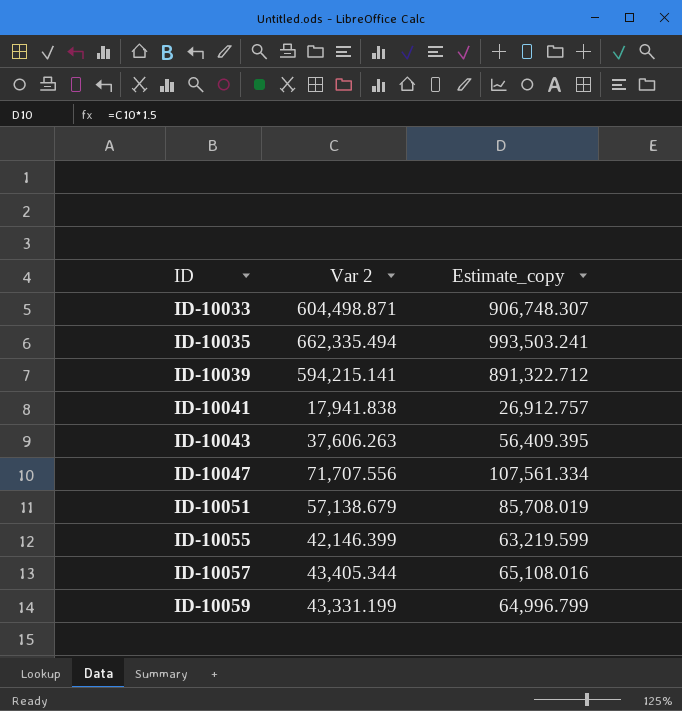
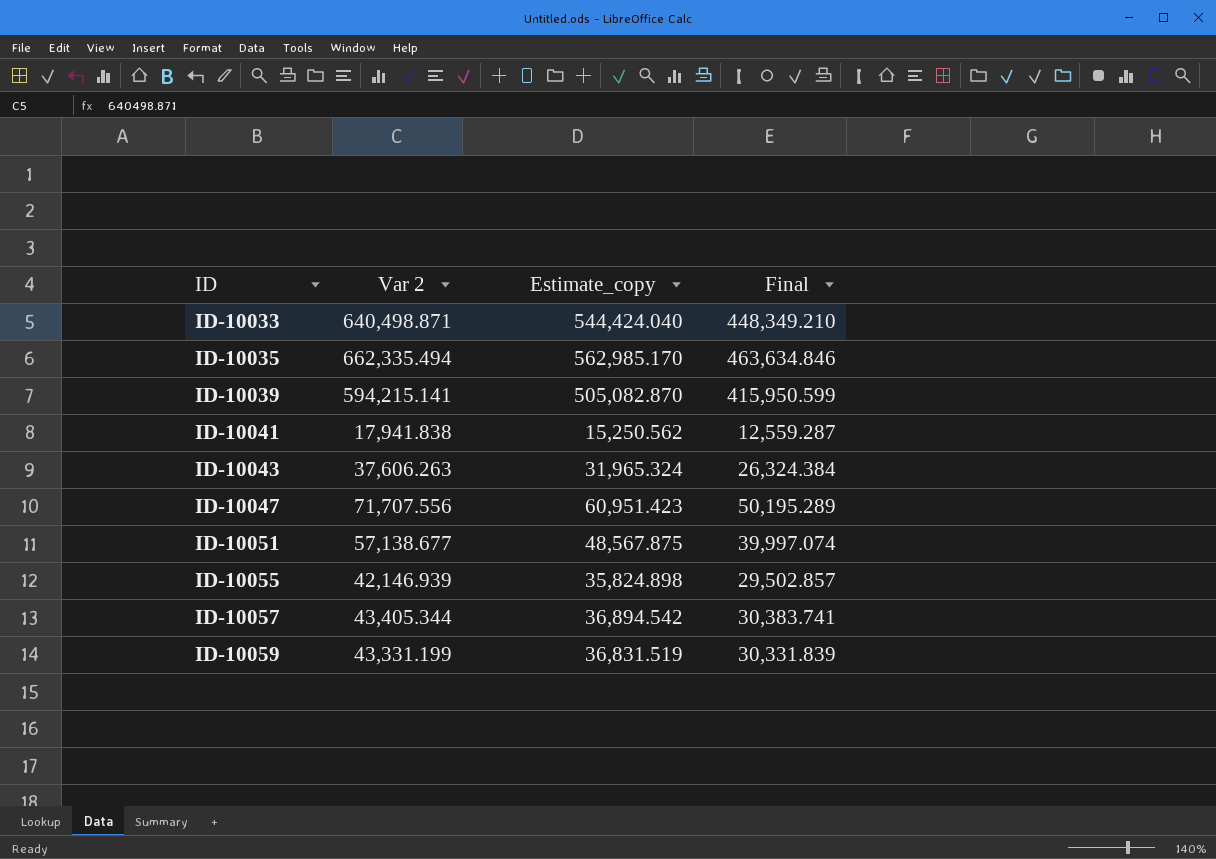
column Estimate_copy | formula: [Var 2] * 1.5 -> [Var 2] * 0.85
column Final | formula: none -> [Var 2] * 0.7
ID-10033 | Var 2: 604,498.871 -> 640,498.871
ID-10051 | Var 2: 57,138.679 -> 57,138.677
ID-10055 | Var 2: 42,146.399 -> 42,146.939

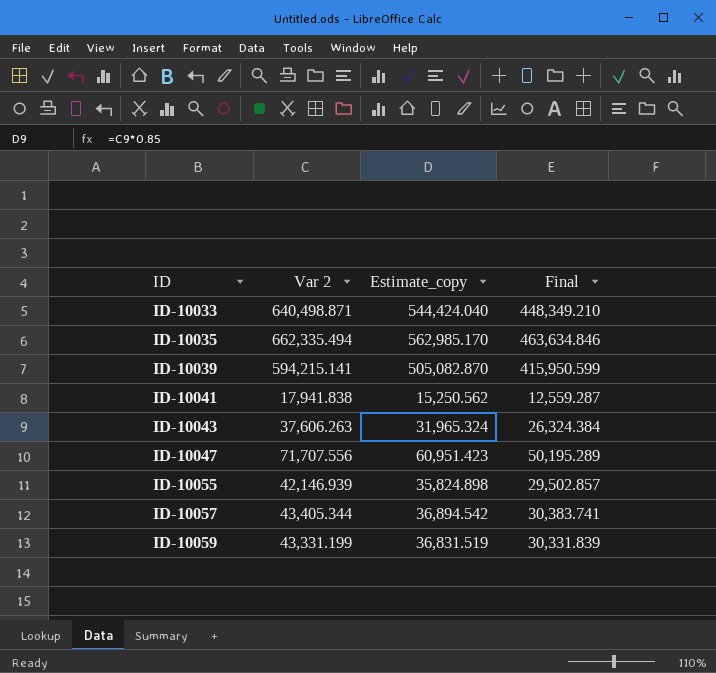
row ID-10051: 57,138.677 | 48,567.875 | 39,997.074 -> none

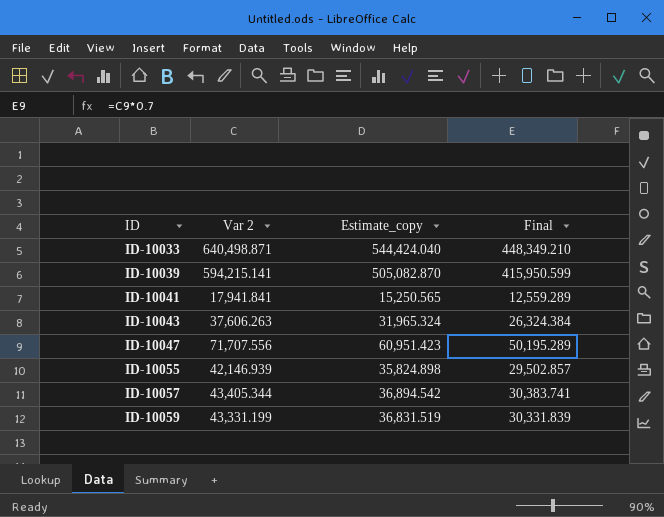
row ID-10035: 662,335.494 | 562,985.170 | 463,634.846 -> none
ID-10041 | Var 2: 17,941.838 -> 17,941.841
ID-10041 | Estimate_copy: 15,250.562 -> 15,250.565
ID-10041 | Final: 12,559.287 -> 12,559.289

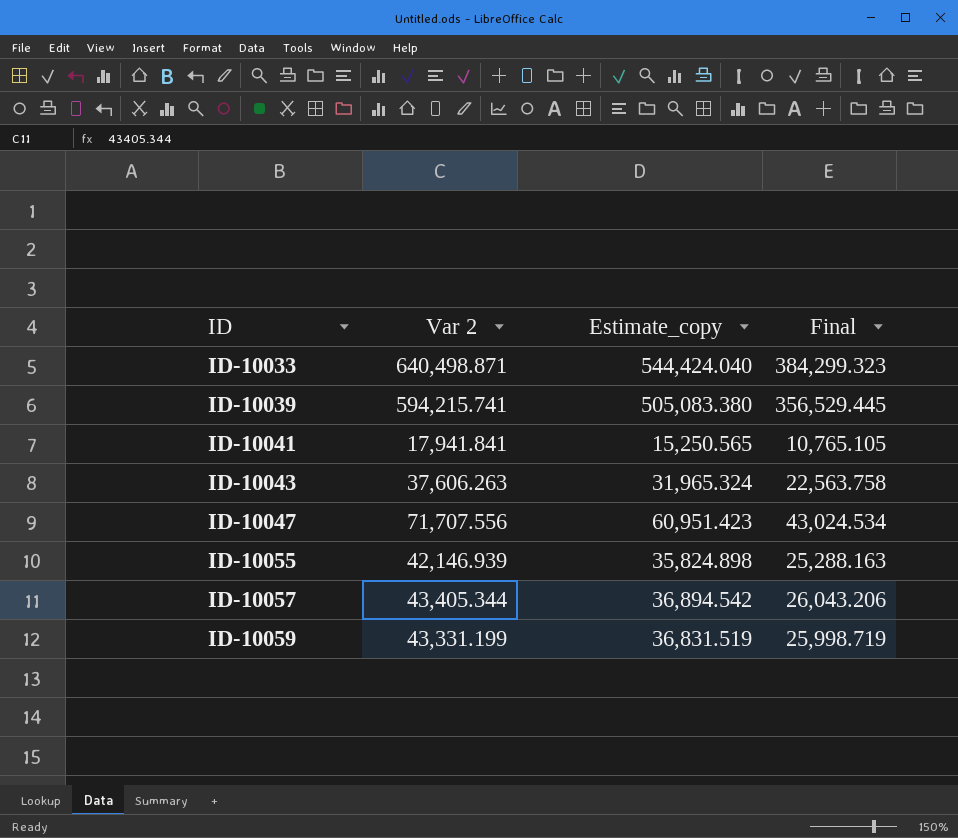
column Final | formula: [Var 2] * 0.7 -> [Var 2] * 0.6
ID-10039 | Var 2: 594,215.141 -> 594,215.741
ID-10039 | Estimate_copy: 505,082.870 -> 505,083.380

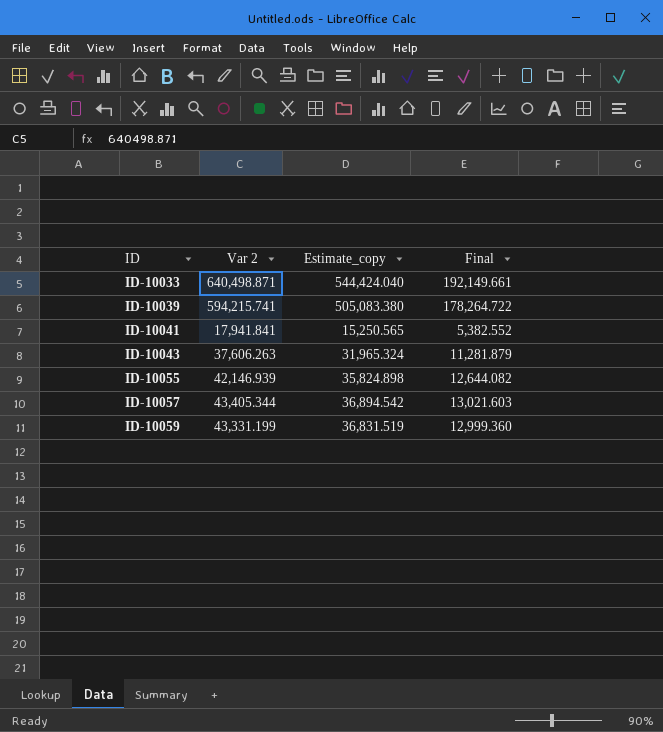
column Final | formula: [Var 2] * 0.6 -> [Var 2] * 0.3
row ID-10047: 71,707.556 | 60,951.423 | 43,024.534 -> none

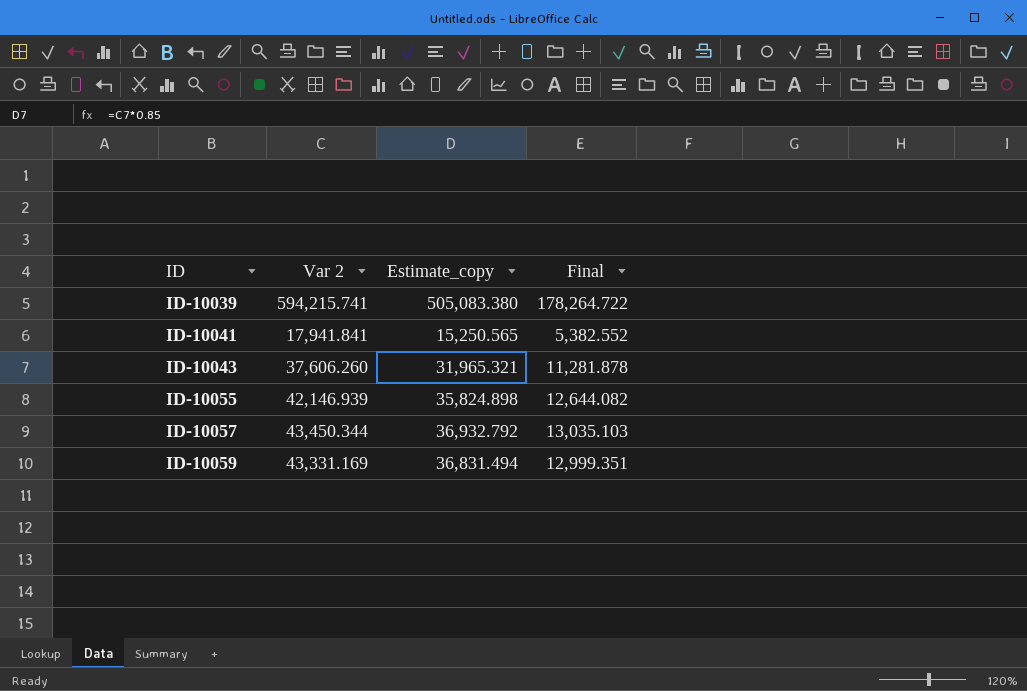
row ID-10033: 640,498.871 | 544,424.040 | 192,149.661 -> none
ID-10043 | Var 2: 37,606.263 -> 37,606.260
ID-10043 | Estimate_copy: 31,965.324 -> 31,965.321
ID-10043 | Final: 11,281.879 -> 11,281.878
ID-10057 | Var 2: 43,405.344 -> 43,450.344
ID-10057 | Estimate_copy: 36,894.542 -> 36,932.792
ID-10057 | Final: 13,021.603 -> 13,035.103
ID-10059 | Var 2: 43,331.199 -> 43,331.169
ID-10059 | Estimate_copy: 36,831.519 -> 36,831.494
ID-10059 | Final: 12,999.360 -> 12,999.351

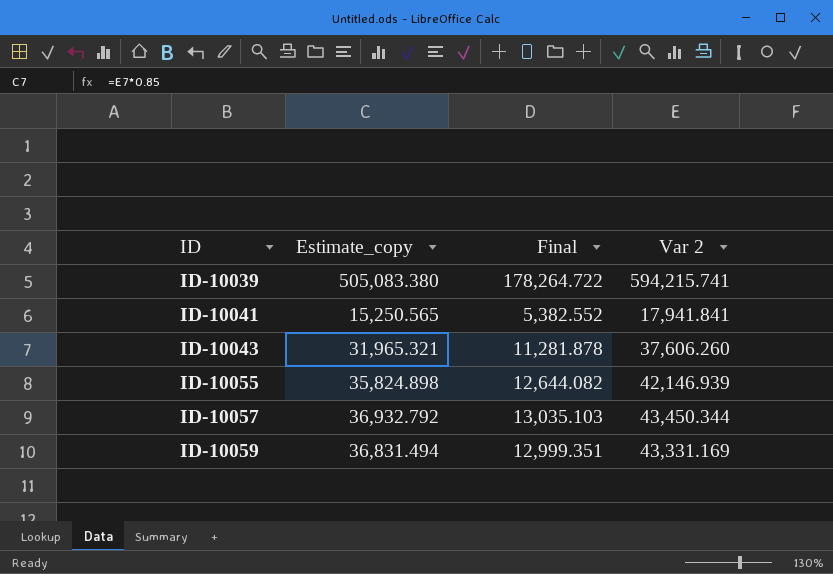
column Var 2 | position: 2 -> 4

